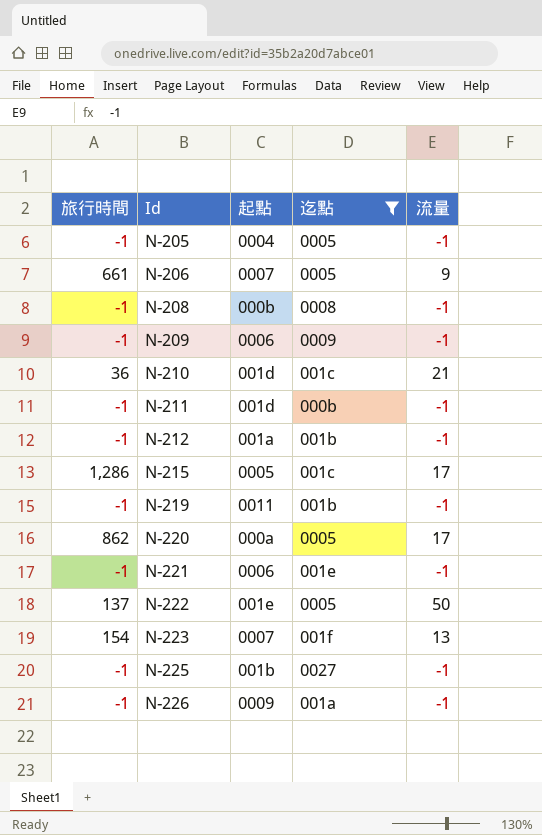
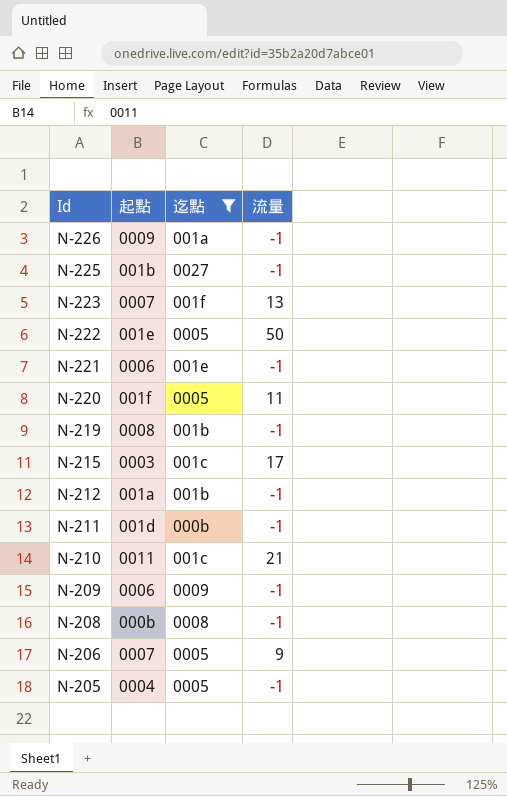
row order: Id ascending -> Id descending
column 旅行時間 | position: 1 -> none
N-220 | 起點: 000a -> 001f
N-220 | 流量: 17 -> 11
N-219 | 起點: 0011 -> 0008
N-215 | 起點: 0005 -> 0003
N-210 | 起點: 001d -> 0011

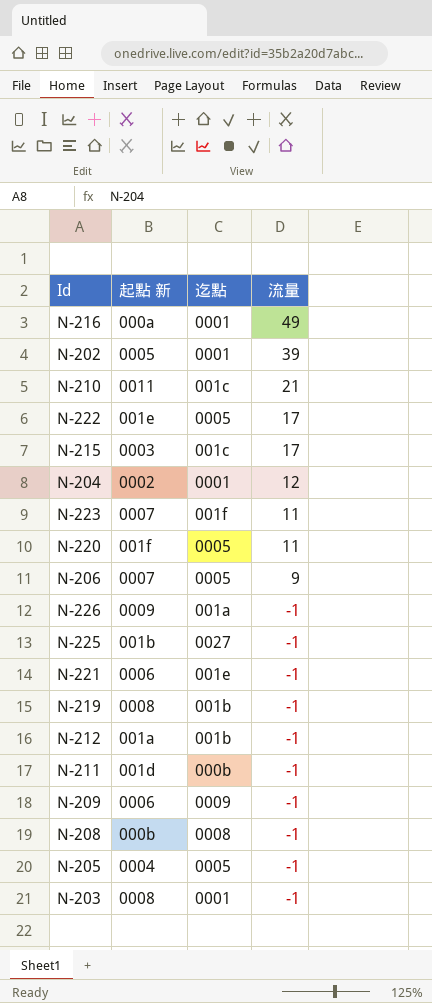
filter: 迄點 != 0001 -> none
row order: Id descending -> 流量 descending
column name: 起點 -> 起點 新
N-222 | 流量: 50 -> 17
N-223 | 流量: 13 -> 11

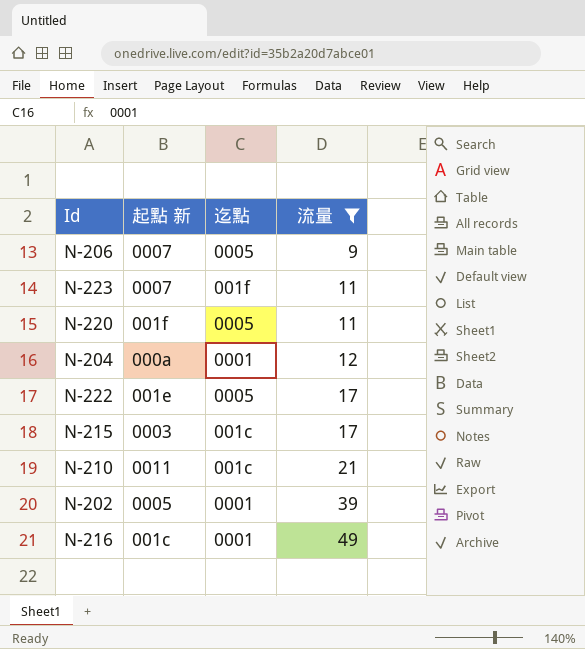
filter: none -> 流量 != -1
row order: 流量 descending -> 流量 ascending
N-204 | 起點 新: 0002 -> 000a
N-216 | 起點 新: 000a -> 001c

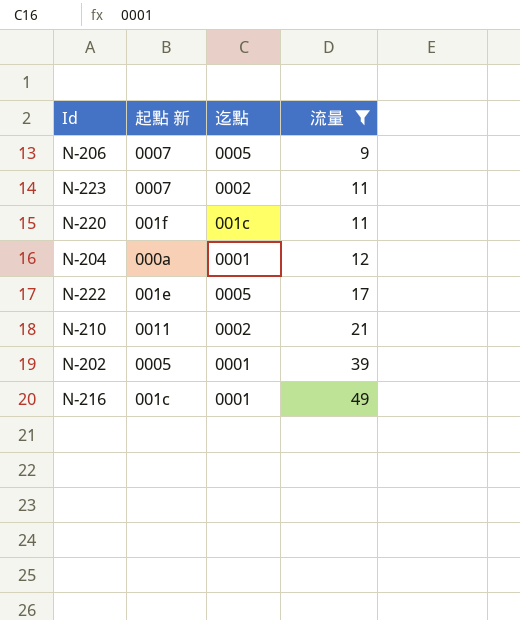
row N-215: 0003 | 001c | 17 -> none
N-223 | 迄點: 001f -> 0002
N-220 | 迄點: 0005 -> 001c
N-210 | 迄點: 001c -> 0002

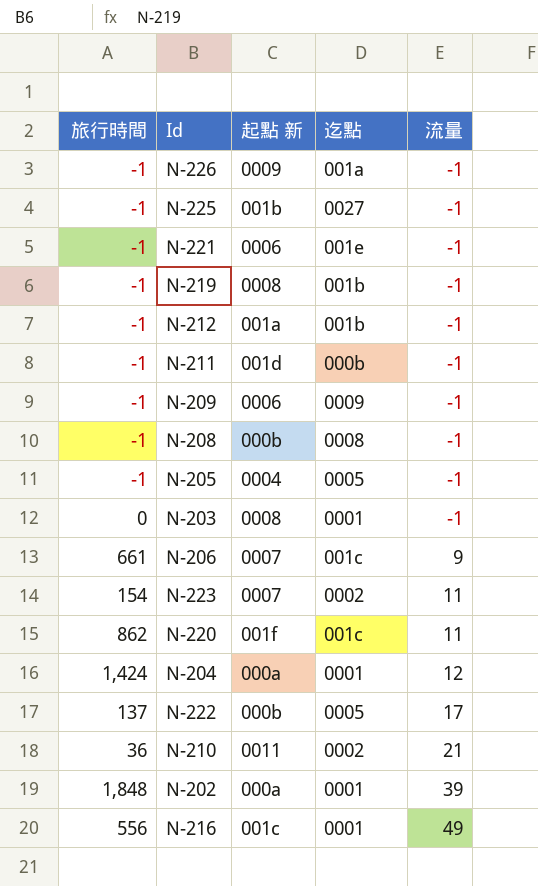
filter: 流量 != -1 -> none
column 旅行時間 | position: none -> 1
N-206 | 迄點: 0005 -> 001c
N-222 | 起點 新: 001e -> 000b
N-202 | 起點 新: 0005 -> 000a

